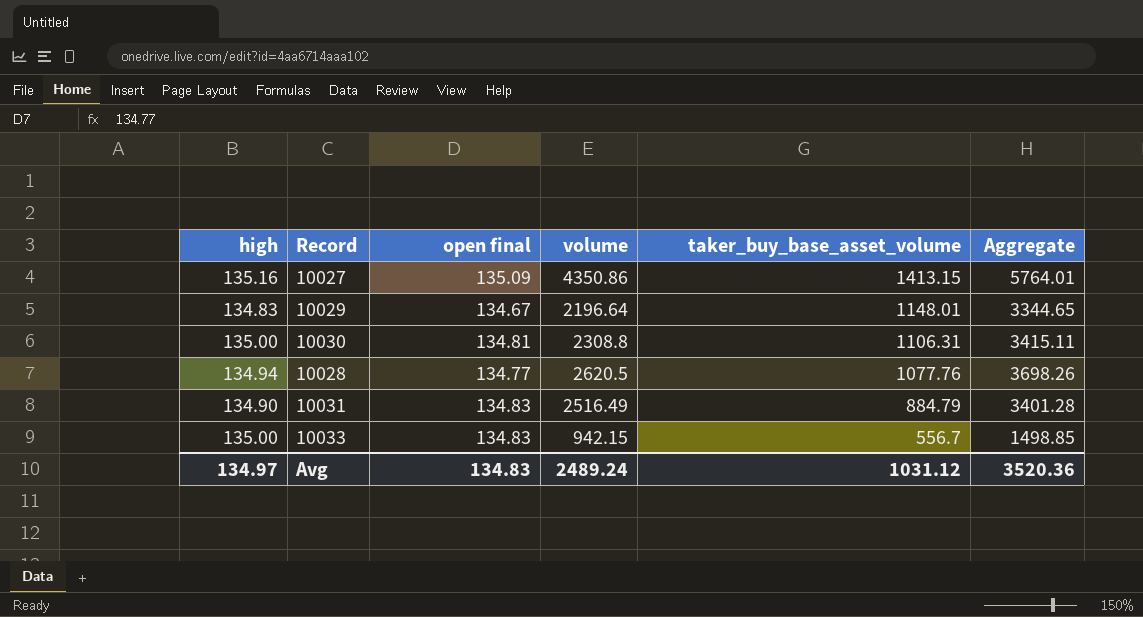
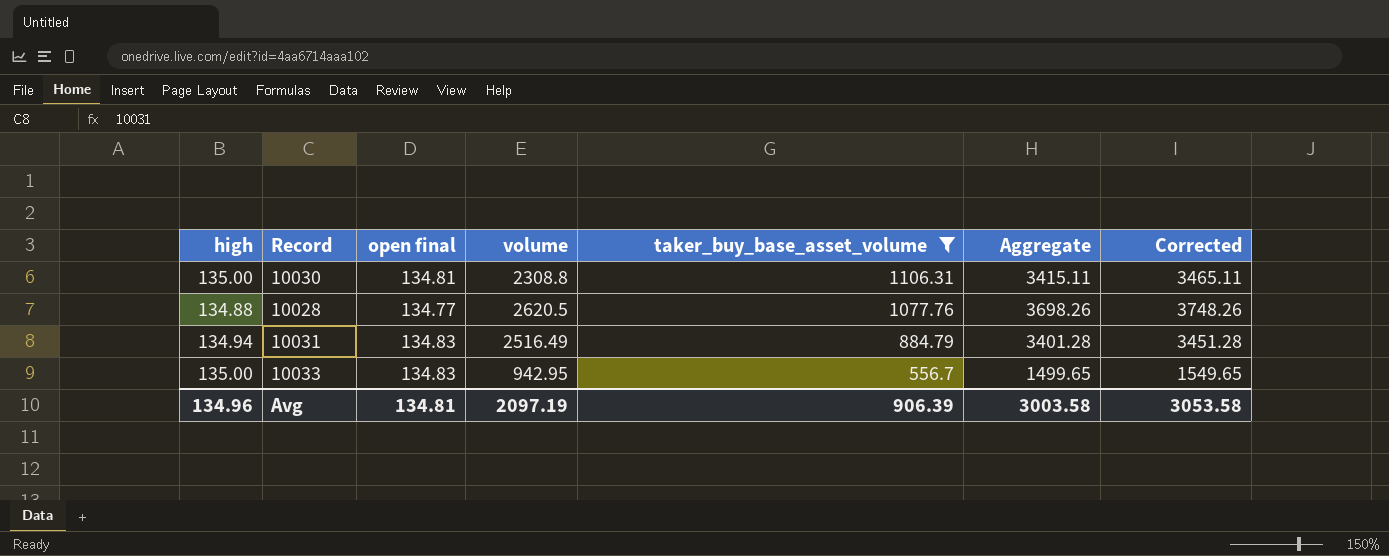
filter: none -> taker_buy_base_asset_volume <= 1106.31
column Corrected | formula: none -> [Aggregate] + 50
10028 | high: 134.94 -> 134.88
10031 | high: 134.90 -> 134.94
10033 | volume: 942.15 -> 942.95
10033 | Aggregate: 1498.85 -> 1499.65
Avg | high: 134.97 -> 134.96
Avg | open final: 134.83 -> 134.81
Avg | volume: 2489.24 -> 2097.19
Avg | taker_buy_base_asset_volume: 1031.12 -> 906.39
Avg | Aggregate: 3520.36 -> 3003.58

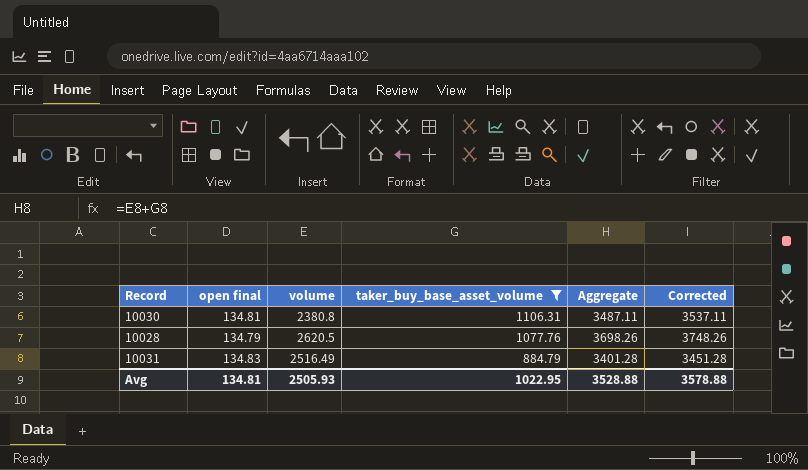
column high | position: 1 -> none
row 10033: 135.00 | 134.83 | 942.95 | 556.7 | 1499.65 | 1549.65 -> none
10030 | volume: 2308.8 -> 2380.8
10030 | Aggregate: 3415.11 -> 3487.11
10030 | Corrected: 3465.11 -> 3537.11
10028 | open final: 134.77 -> 134.79
Avg | volume: 2097.19 -> 2505.93
Avg | taker_buy_base_asset_volume: 906.39 -> 1022.95
Avg | Aggregate: 3003.58 -> 3528.88
Avg | Corrected: 3053.58 -> 3578.88

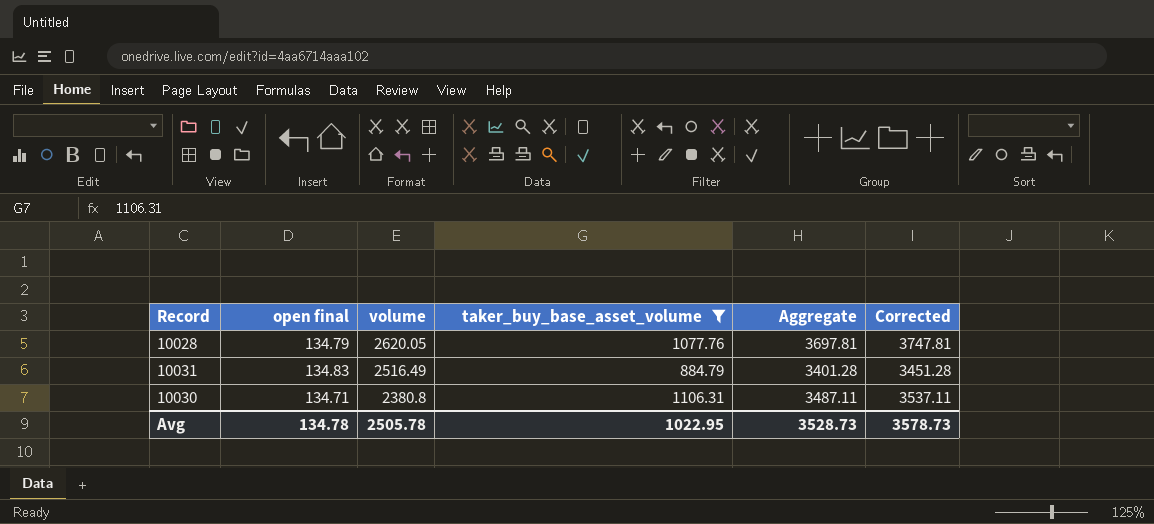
row order: taker_buy_base_asset_volume descending -> volume descending
10028 | volume: 2620.5 -> 2620.05
10028 | Aggregate: 3698.26 -> 3697.81
10028 | Corrected: 3748.26 -> 3747.81
10030 | open final: 134.81 -> 134.71
Avg | open final: 134.81 -> 134.78
Avg | volume: 2505.93 -> 2505.78
Avg | Aggregate: 3528.88 -> 3528.73
Avg | Corrected: 3578.88 -> 3578.73

